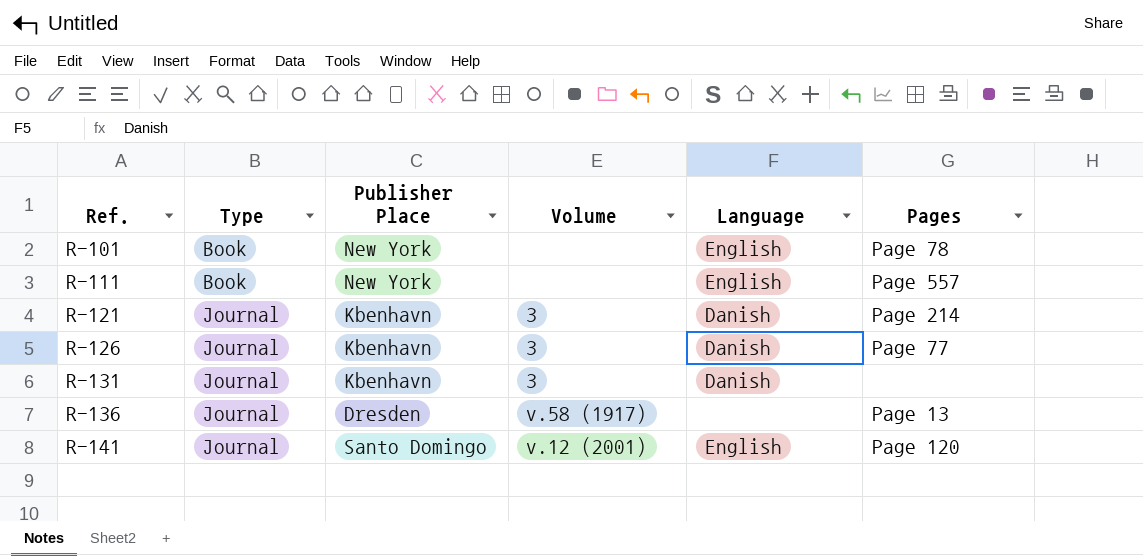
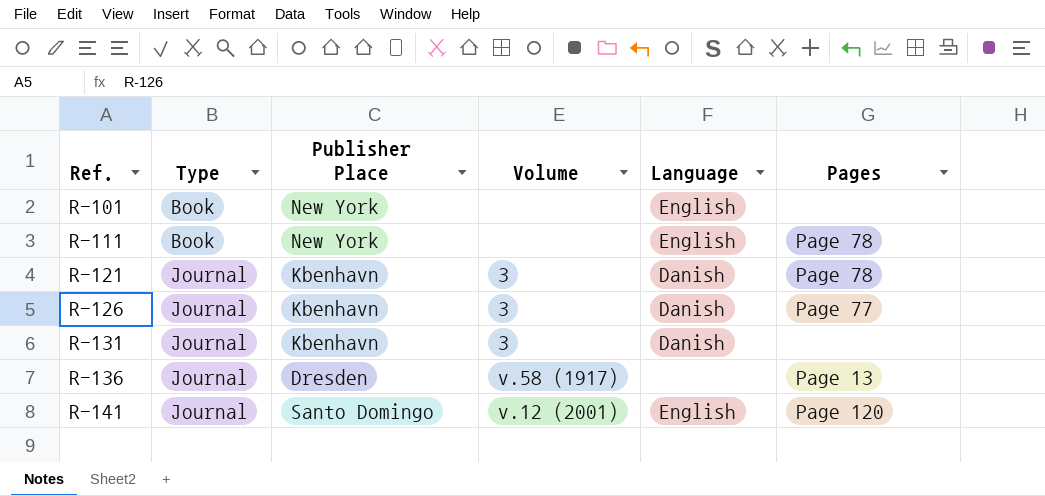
R-101 | Pages: Page 78 -> none
R-111 | Pages: Page 557 -> Page 78
R-121 | Pages: Page 214 -> Page 78

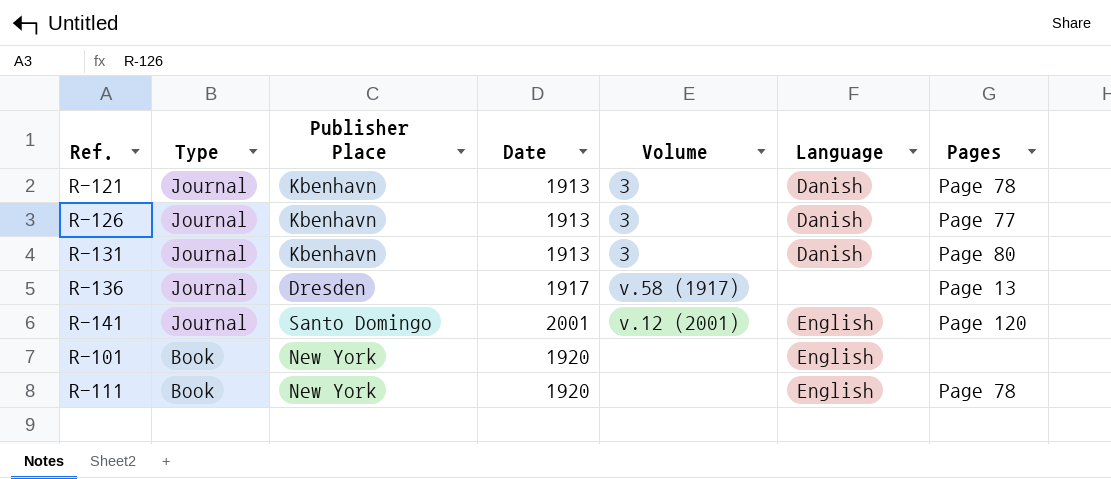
row order: Ref. ascending -> Type descending
column Date | position: none -> 4
R-131 | Pages: none -> Page 80

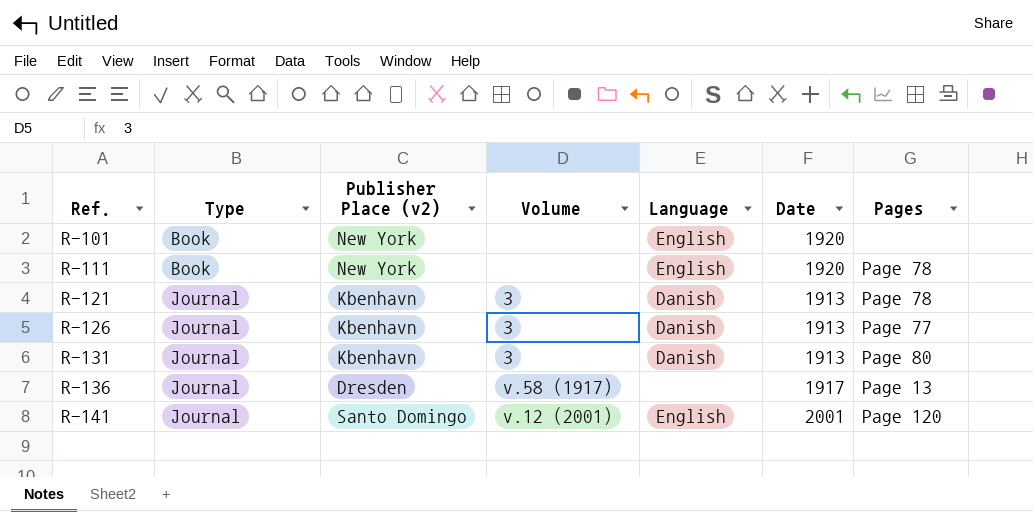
row order: Type descending -> Ref. ascending
column name: Publisher Place -> Publisher Place (v2)
column Date | position: 4 -> 6

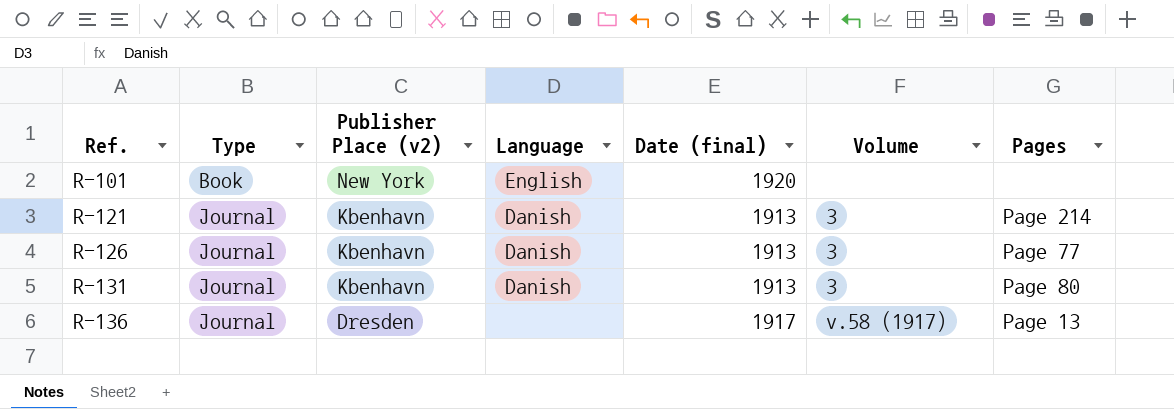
column name: Date -> Date (final)
column Volume | position: 4 -> 6
row R-111: Book | New York | none | English | 1920 | Page 78 -> none
row R-141: Journal | Santo Domingo | v.12 (2001) | English | 2001 | Page 120 -> none
R-121 | Pages: Page 78 -> Page 214

